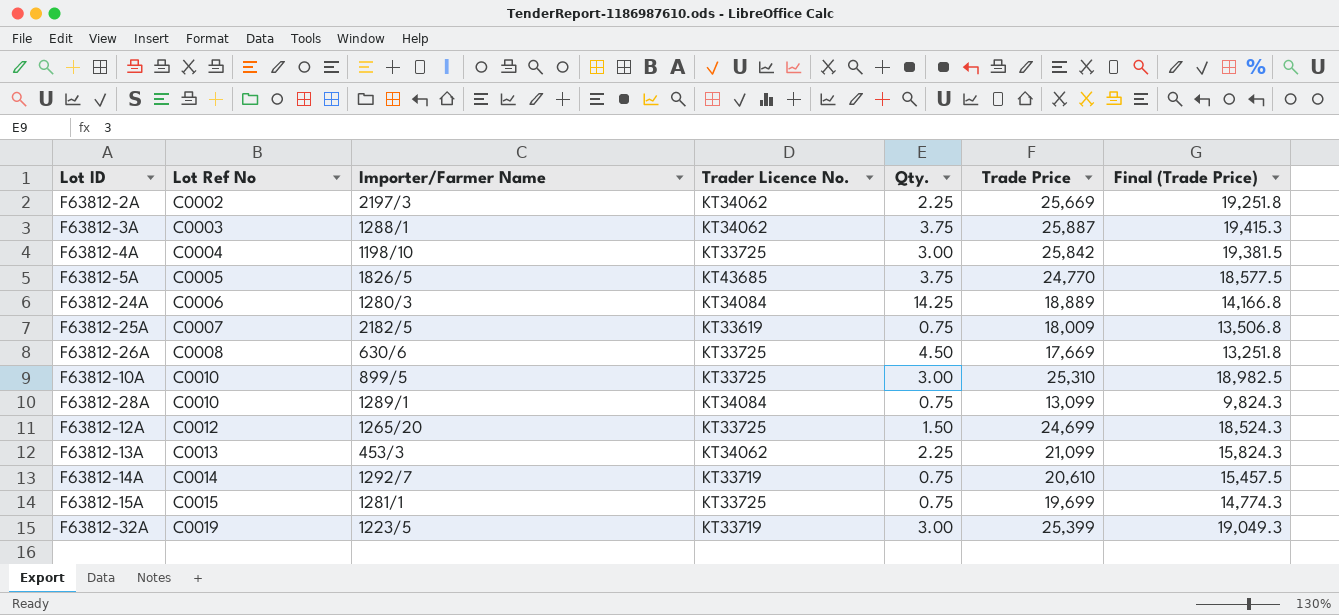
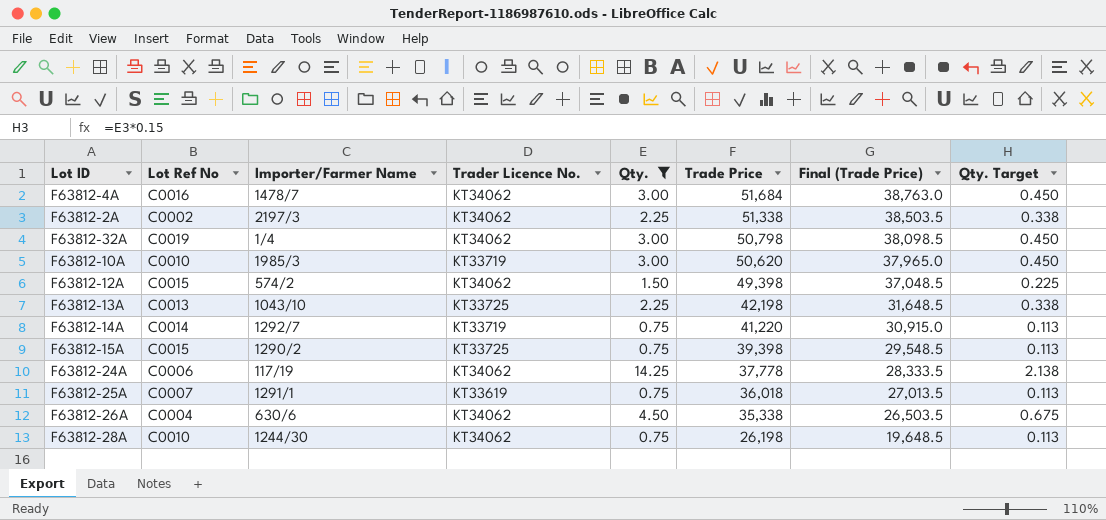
filter: none -> Qty. != 3.75
row order: Lot Ref No ascending -> Trade Price descending
column Qty. Target | formula: none -> [Qty.] * 0.15
F63812-4A | Lot Ref No: C0004 -> C0016
F63812-4A | Importer/Farmer Name: 1198/10 -> 1478/7
F63812-4A | Trader Licence No.: KT33725 -> KT34062
F63812-4A | Trade Price: 25,842 -> 51,684
F63812-4A | Final (Trade Price): 19,381.5 -> 38,763.0
F63812-2A | Trade Price: 25,669 -> 51,338
F63812-2A | Final (Trade Price): 19,251.8 -> 38,503.5
F63812-32A | Importer/Farmer Name: 1223/5 -> 1/4
F63812-32A | Trader Licence No.: KT33719 -> KT34062
F63812-32A | Trade Price: 25,399 -> 50,798
F63812-32A | Final (Trade Price): 19,049.3 -> 38,098.5
F63812-10A | Importer/Farmer Name: 899/5 -> 1985/3
F63812-10A | Trader Licence No.: KT33725 -> KT33719
F63812-10A | Trade Price: 25,310 -> 50,620
F63812-10A | Final (Trade Price): 18,982.5 -> 37,965.0
F63812-12A | Lot Ref No: C0012 -> C0015
F63812-12A | Importer/Farmer Name: 1265/20 -> 574/2
F63812-12A | Trader Licence No.: KT33725 -> KT34062
F63812-12A | Trade Price: 24,699 -> 49,398
F63812-12A | Final (Trade Price): 18,524.3 -> 37,048.5
F63812-13A | Importer/Farmer Name: 453/3 -> 1043/10
F63812-13A | Trader Licence No.: KT34062 -> KT33725
F63812-13A | Trade Price: 21,099 -> 42,198
F63812-13A | Final (Trade Price): 15,824.3 -> 31,648.5
F63812-14A | Trade Price: 20,610 -> 41,220
F63812-14A | Final (Trade Price): 15,457.5 -> 30,915.0
F63812-15A | Importer/Farmer Name: 1281/1 -> 1290/2
F63812-15A | Trade Price: 19,699 -> 39,398
F63812-15A | Final (Trade Price): 14,774.3 -> 29,548.5
F63812-24A | Importer/Farmer Name: 1280/3 -> 117/19
F63812-24A | Trader Licence No.: KT34084 -> KT34062
F63812-24A | Trade Price: 18,889 -> 37,778
F63812-24A | Final (Trade Price): 14,166.8 -> 28,333.5
F63812-25A | Importer/Farmer Name: 2182/5 -> 1291/1
F63812-25A | Trade Price: 18,009 -> 36,018
F63812-25A | Final (Trade Price): 13,506.8 -> 27,013.5
F63812-26A | Lot Ref No: C0008 -> C0004
F63812-26A | Trader Licence No.: KT33725 -> KT34062
F63812-26A | Trade Price: 17,669 -> 35,338
F63812-26A | Final (Trade Price): 13,251.8 -> 26,503.5
F63812-28A | Importer/Farmer Name: 1289/1 -> 1244/30
F63812-28A | Trader Licence No.: KT34084 -> KT34062
F63812-28A | Trade Price: 13,099 -> 26,198
F63812-28A | Final (Trade Price): 9,824.3 -> 19,648.5

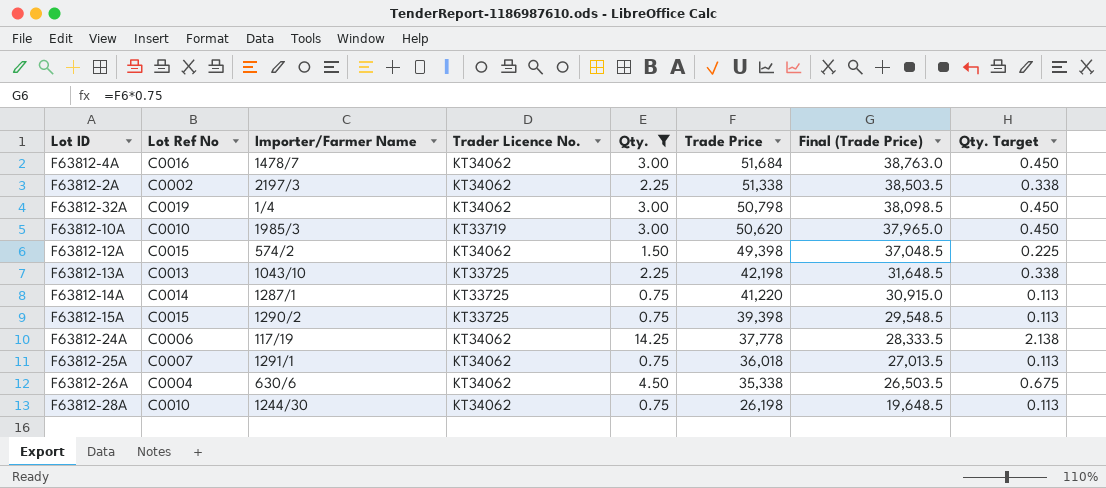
F63812-14A | Importer/Farmer Name: 1292/7 -> 1287/1
F63812-14A | Trader Licence No.: KT33719 -> KT33725
F63812-25A | Trader Licence No.: KT33619 -> KT34062

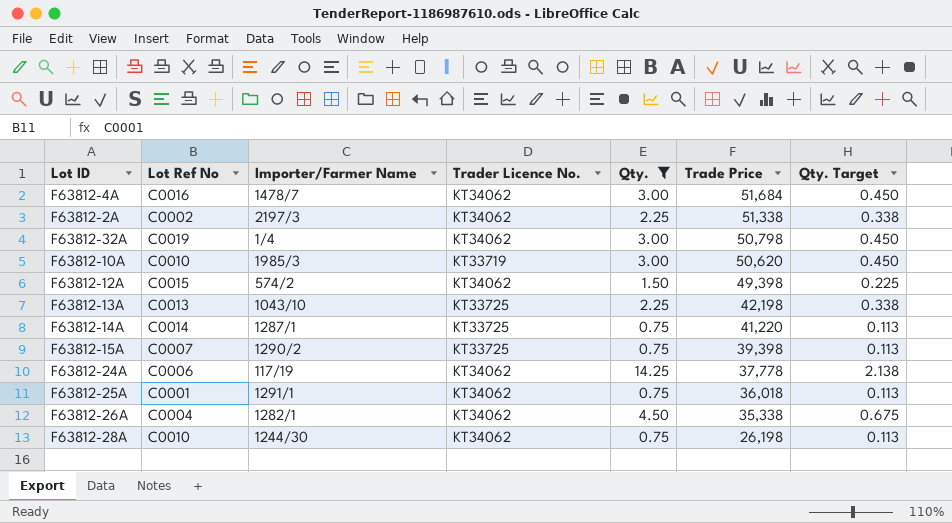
column Final (Trade Price) | formula: [Trade Price] * 0.75 -> none
F63812-15A | Lot Ref No: C0015 -> C0007
F63812-25A | Lot Ref No: C0007 -> C0001
F63812-26A | Importer/Farmer Name: 630/6 -> 1282/1

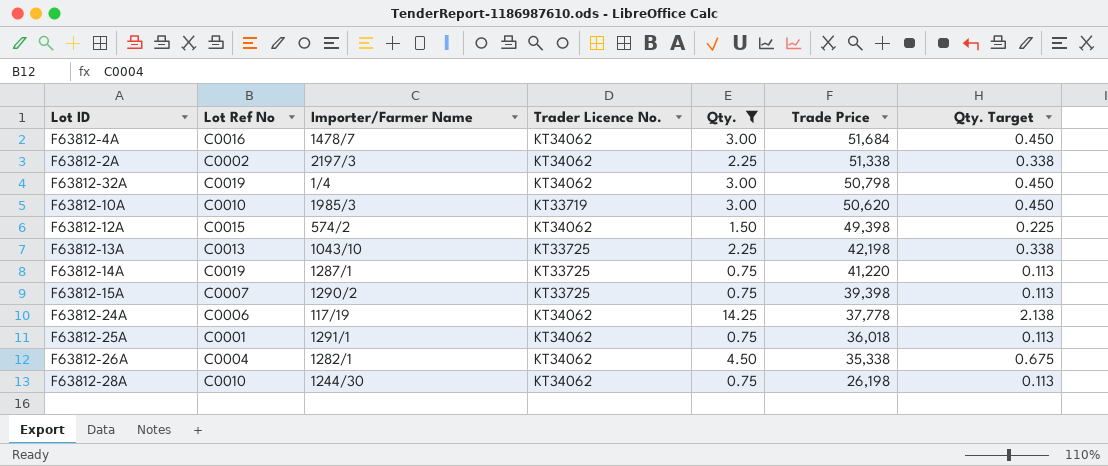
F63812-14A | Lot Ref No: C0014 -> C0019

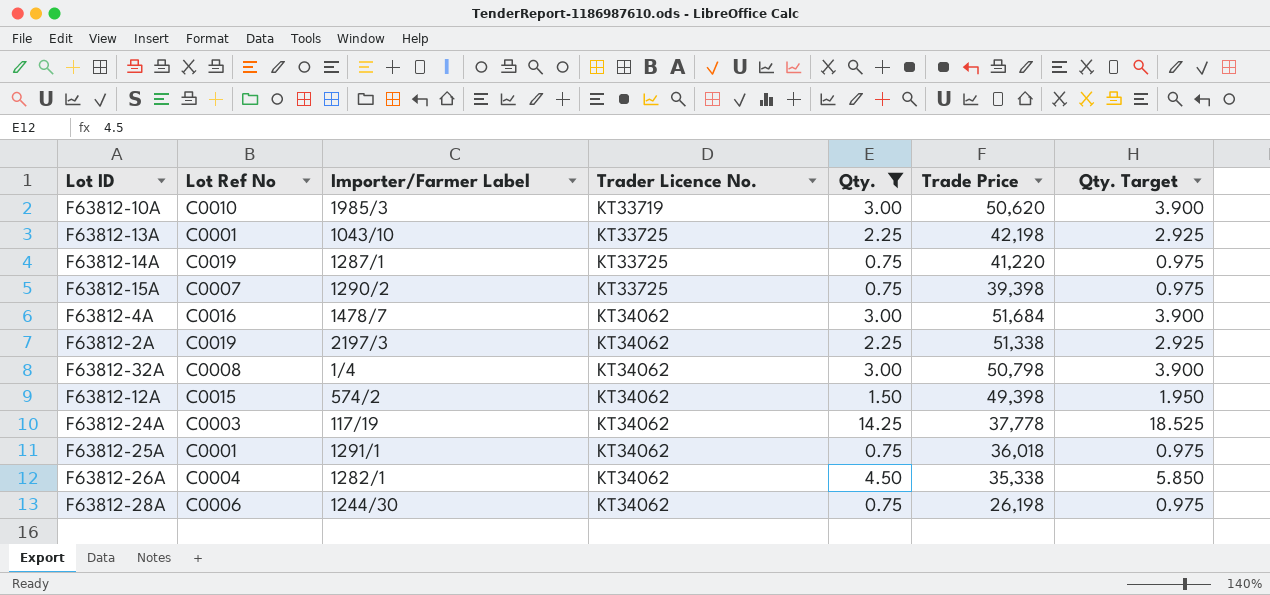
row order: Trade Price descending -> Trader Licence No. ascending
column name: Importer/Farmer Name -> Importer/Farmer Label
column Qty. Target | formula: [Qty.] * 0.15 -> [Qty.] * 1.3
F63812-13A | Lot Ref No: C0013 -> C0001
F63812-2A | Lot Ref No: C0002 -> C0019
F63812-32A | Lot Ref No: C0019 -> C0008
F63812-24A | Lot Ref No: C0006 -> C0003
F63812-28A | Lot Ref No: C0010 -> C0006

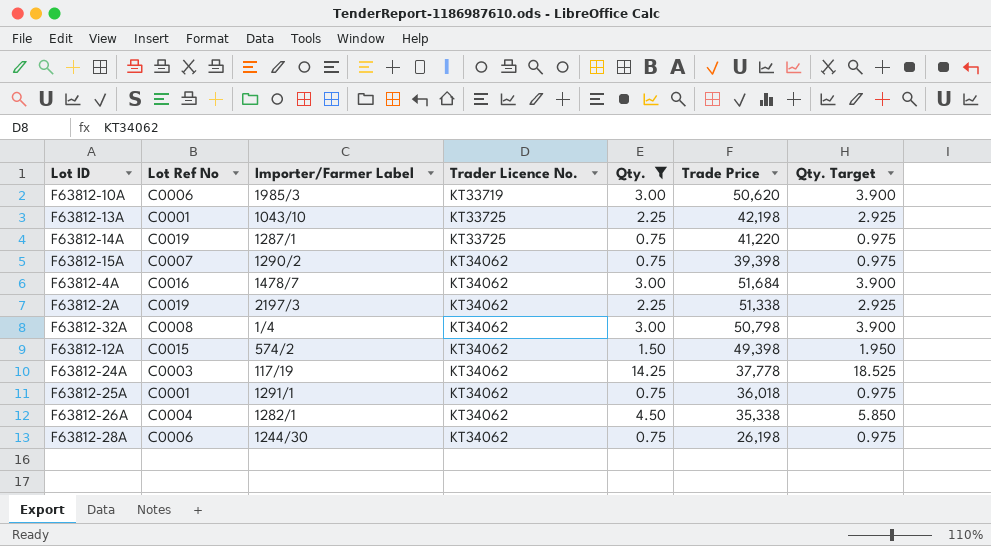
F63812-10A | Lot Ref No: C0010 -> C0006
F63812-15A | Trader Licence No.: KT33725 -> KT34062

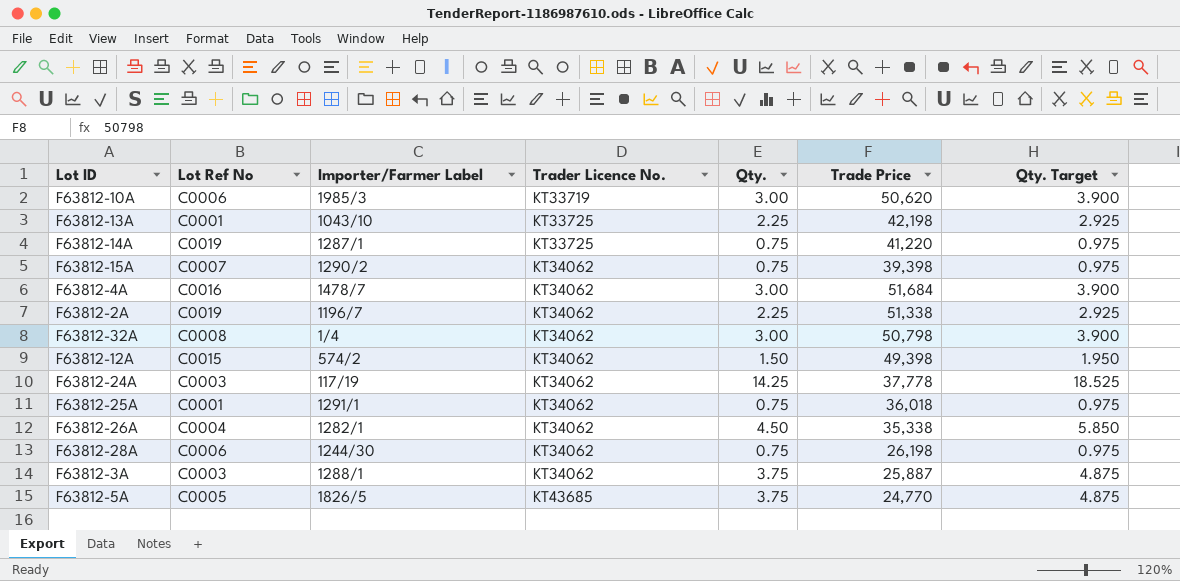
filter: Qty. != 3.75 -> none
F63812-2A | Importer/Farmer Label: 2197/3 -> 1196/7

